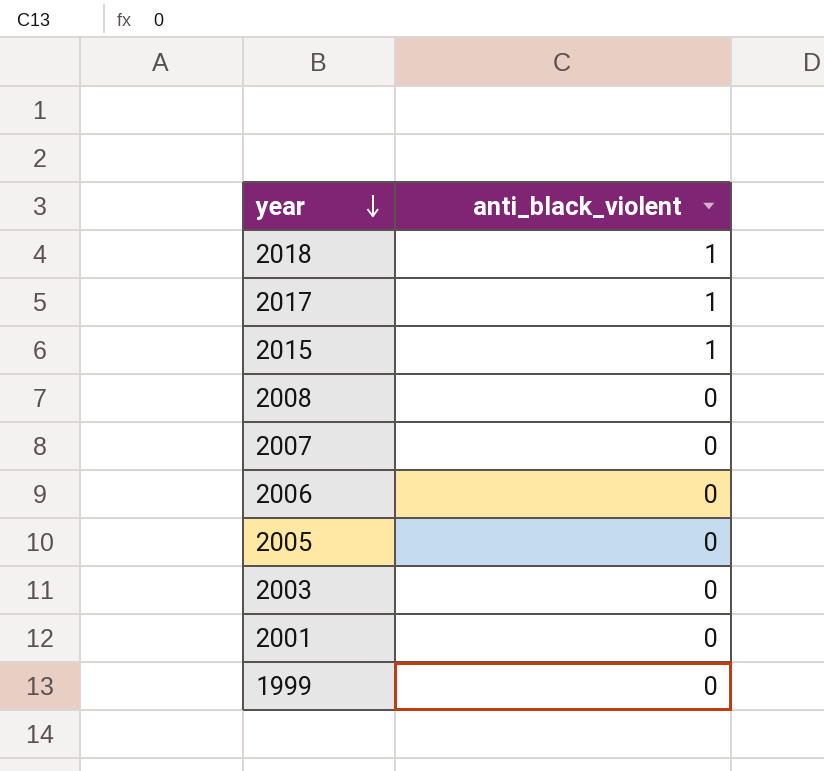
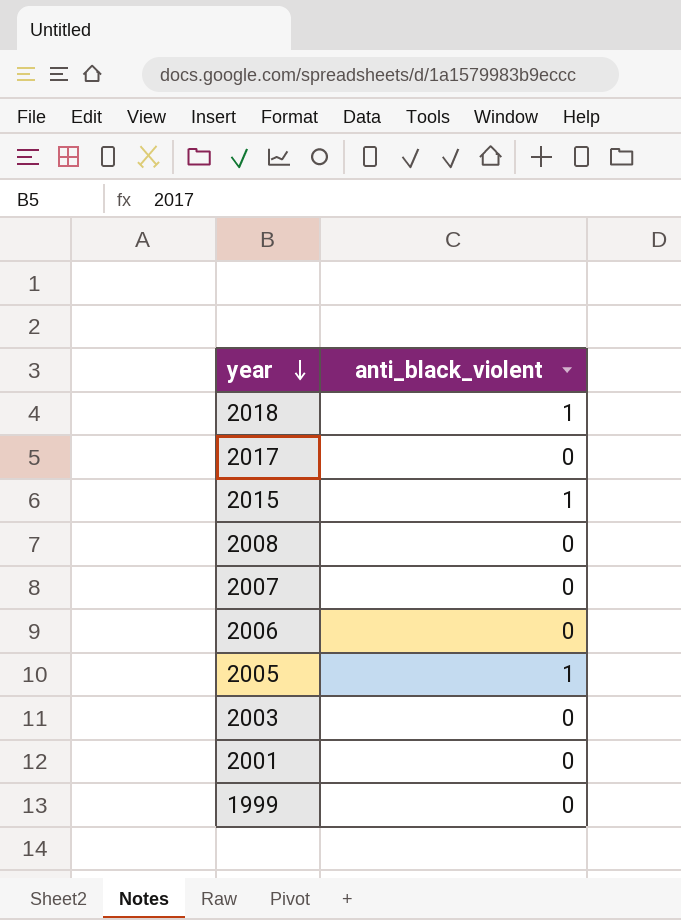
2017 | anti_black_violent: 1 -> 0
2005 | anti_black_violent: 0 -> 1

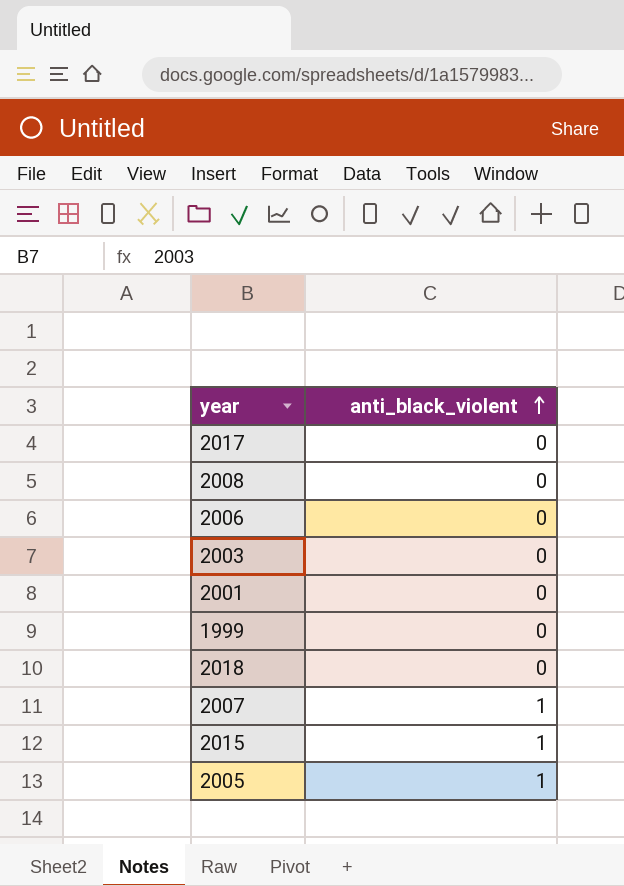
row order: year descending -> anti_black_violent ascending
2018 | anti_black_violent: 1 -> 0
2007 | anti_black_violent: 0 -> 1

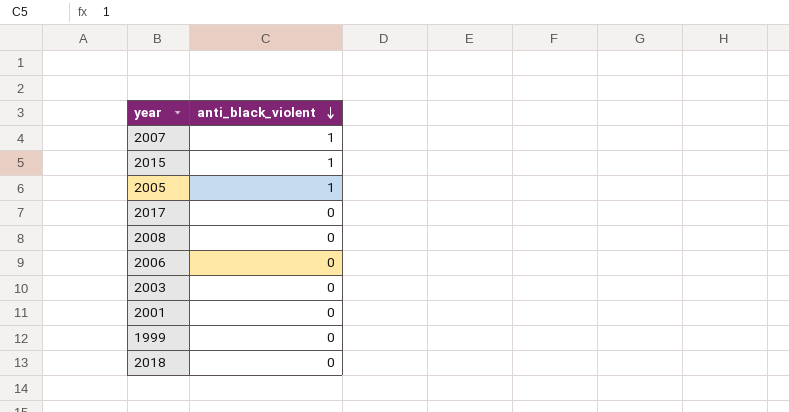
row order: anti_black_violent ascending -> anti_black_violent descending

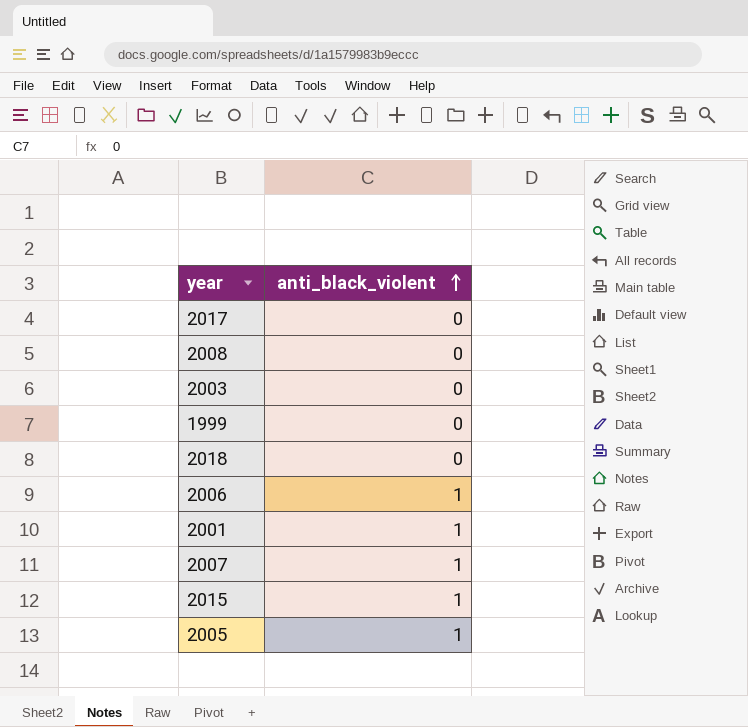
row order: anti_black_violent descending -> anti_black_violent ascending
2006 | anti_black_violent: 0 -> 1
2001 | anti_black_violent: 0 -> 1

